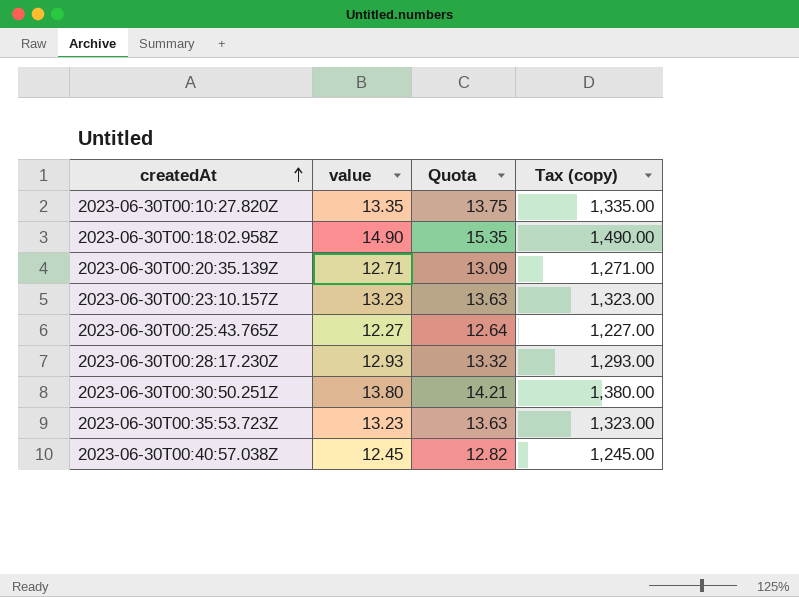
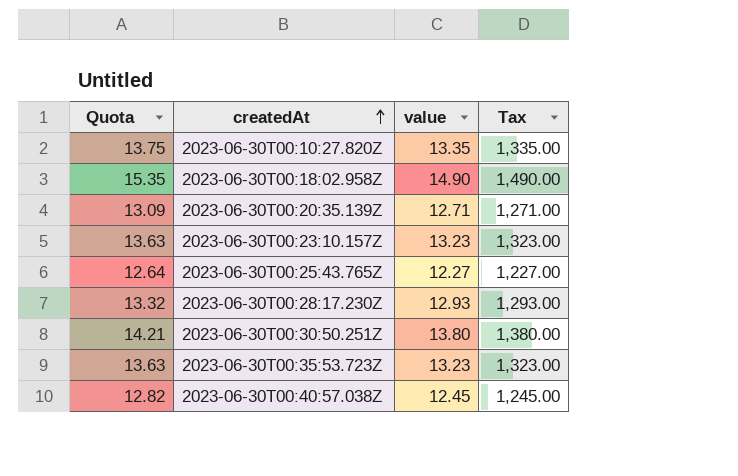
column Quota | position: 3 -> 1
column name: Tax (copy) -> Tax

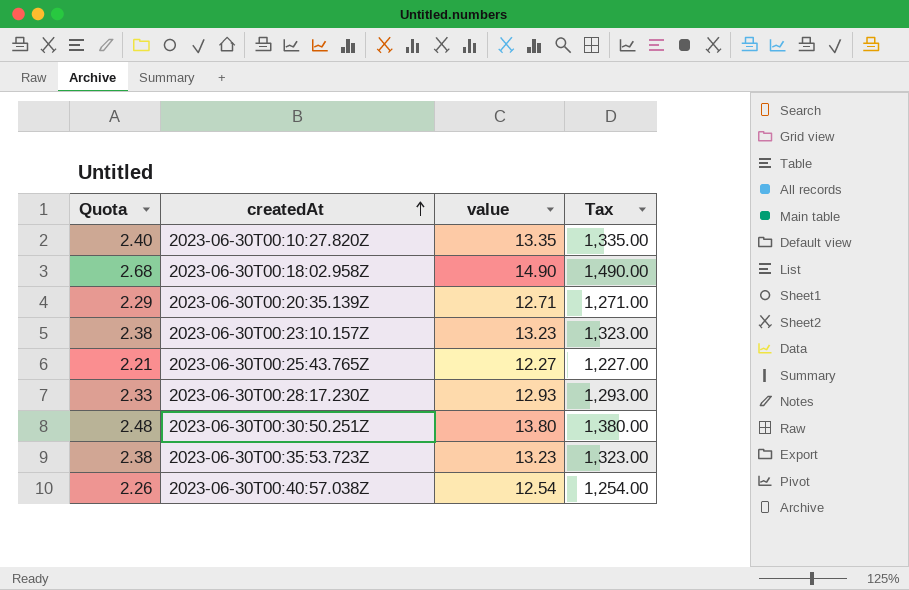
column Quota | formula: [value] * 1.03 -> [value] * 0.18
2023-06-30T00:40:57.038Z | value: 12.45 -> 12.54
2023-06-30T00:40:57.038Z | Tax: 1,245.00 -> 1,254.00

